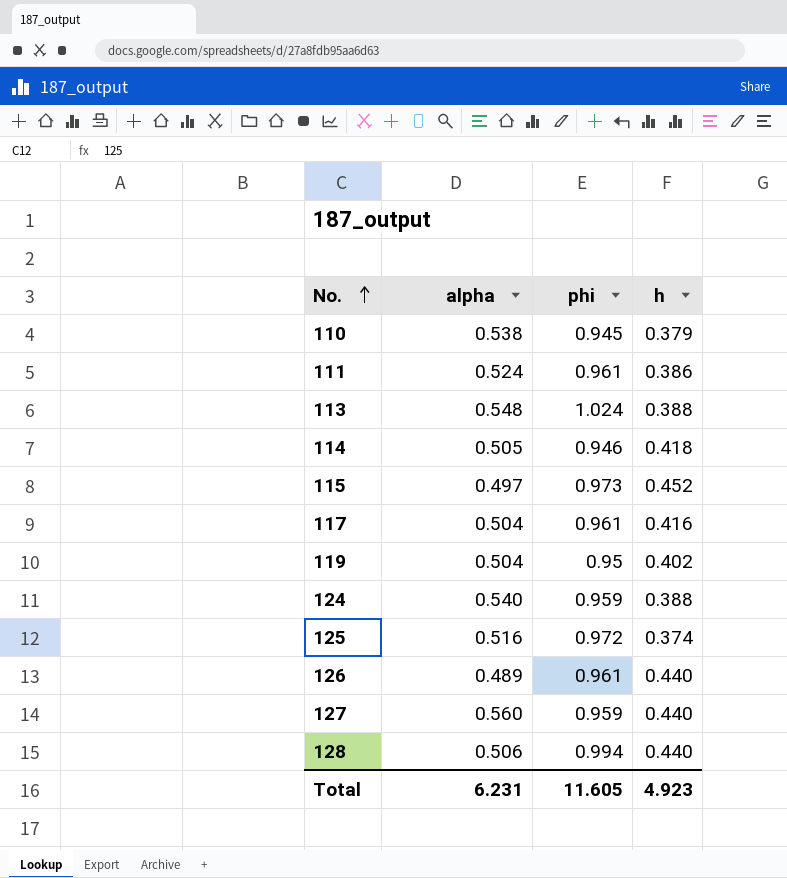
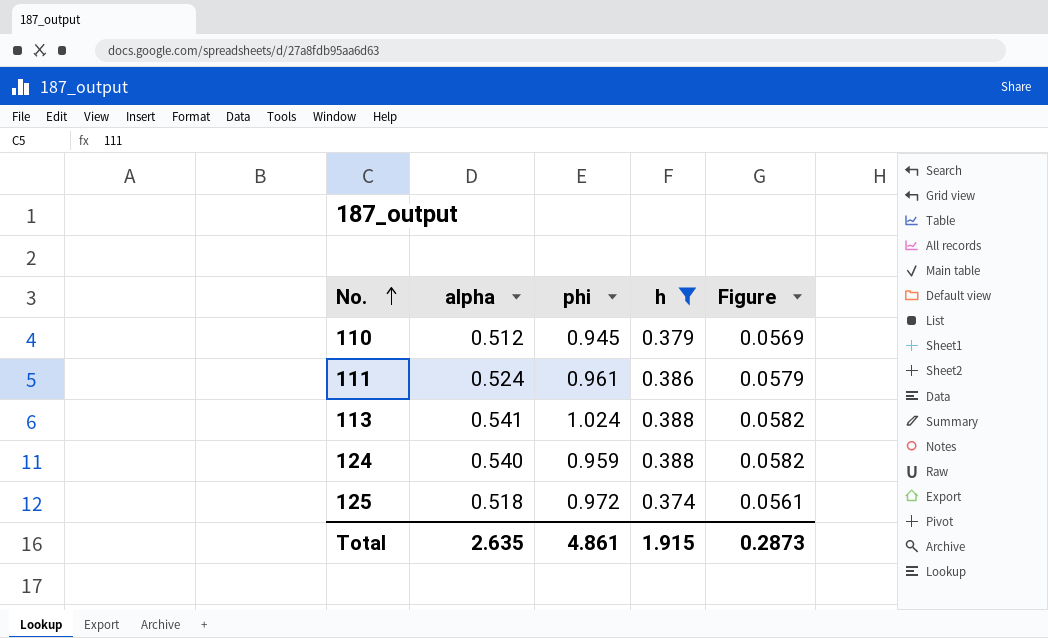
filter: none -> h <= 0.388
column Figure | formula: none -> [h] * 0.15
110 | alpha: 0.538 -> 0.512
113 | alpha: 0.548 -> 0.541
125 | alpha: 0.516 -> 0.518
Total | alpha: 6.231 -> 2.635
Total | phi: 11.605 -> 4.861
Total | h: 4.923 -> 1.915

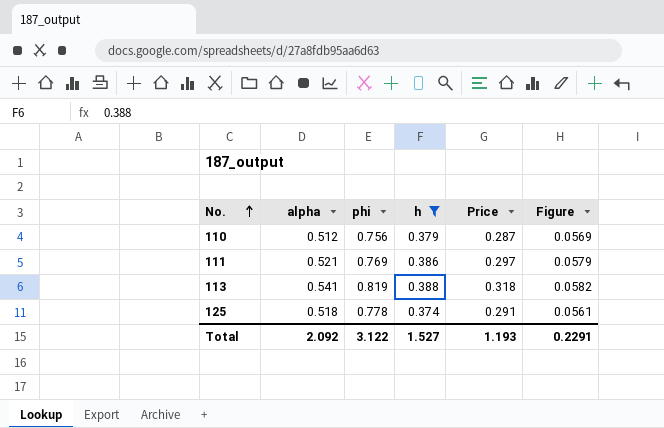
column Price | formula: none -> [phi] * [h]
row 124: 0.540 | 0.959 | 0.388 | 0.0582 -> none
110 | phi: 0.945 -> 0.756
111 | alpha: 0.524 -> 0.521
111 | phi: 0.961 -> 0.769
113 | phi: 1.024 -> 0.819
125 | phi: 0.972 -> 0.778
Total | alpha: 2.635 -> 2.092
Total | phi: 4.861 -> 3.122
Total | h: 1.915 -> 1.527
Total | Figure: 0.2873 -> 0.2291

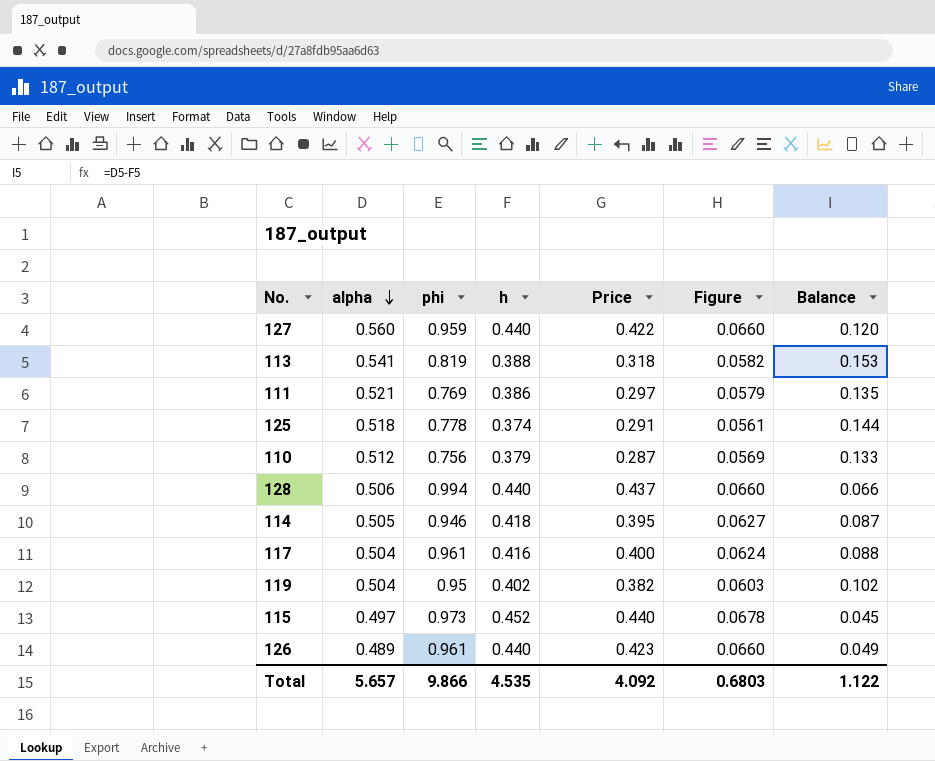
filter: h <= 0.388 -> none
row order: No. ascending -> alpha descending
column Balance | formula: none -> [alpha] - [h]
Total | alpha: 2.092 -> 5.657
Total | phi: 3.122 -> 9.866
Total | h: 1.527 -> 4.535
Total | Price: 1.193 -> 4.092
Total | Figure: 0.2291 -> 0.6803

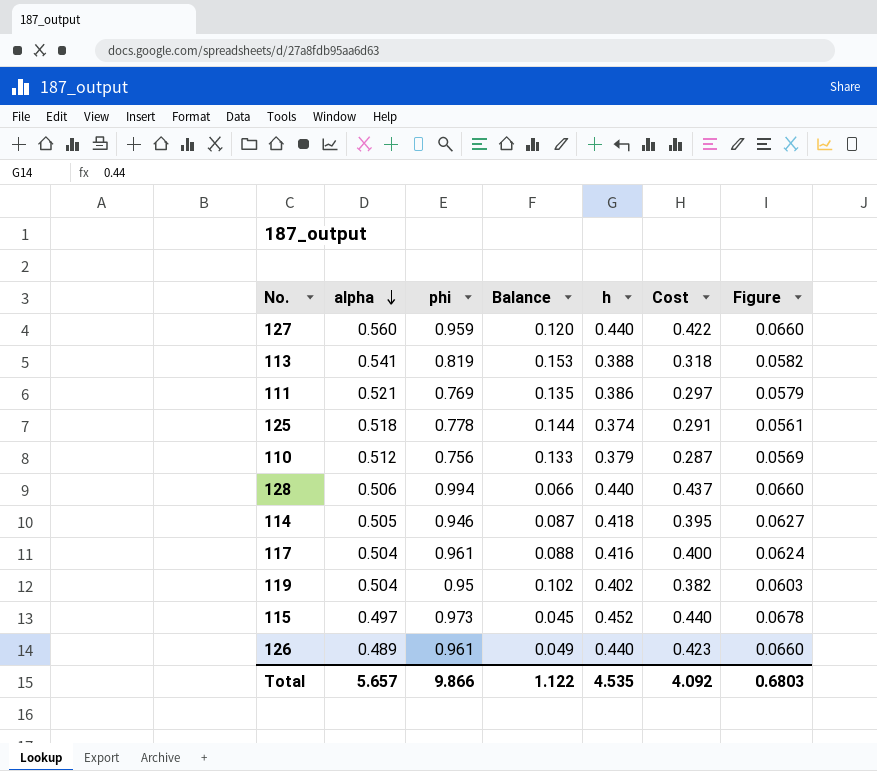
column Balance | position: 7 -> 4
column name: Price -> Cost

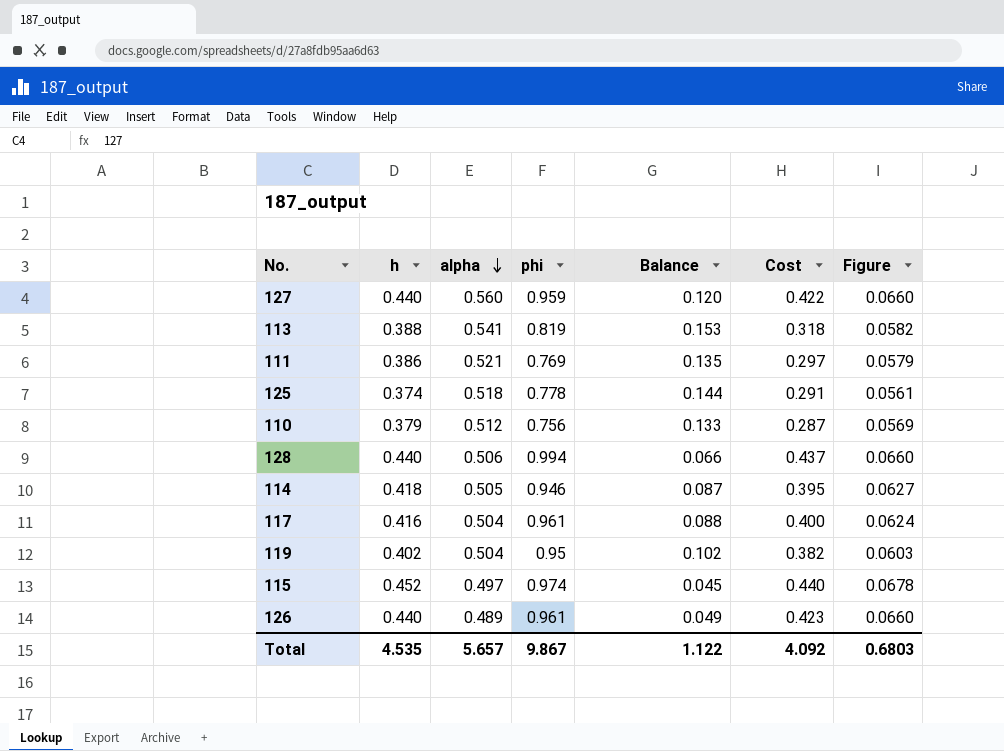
column h | position: 5 -> 2
115 | phi: 0.973 -> 0.974
Total | phi: 9.866 -> 9.867

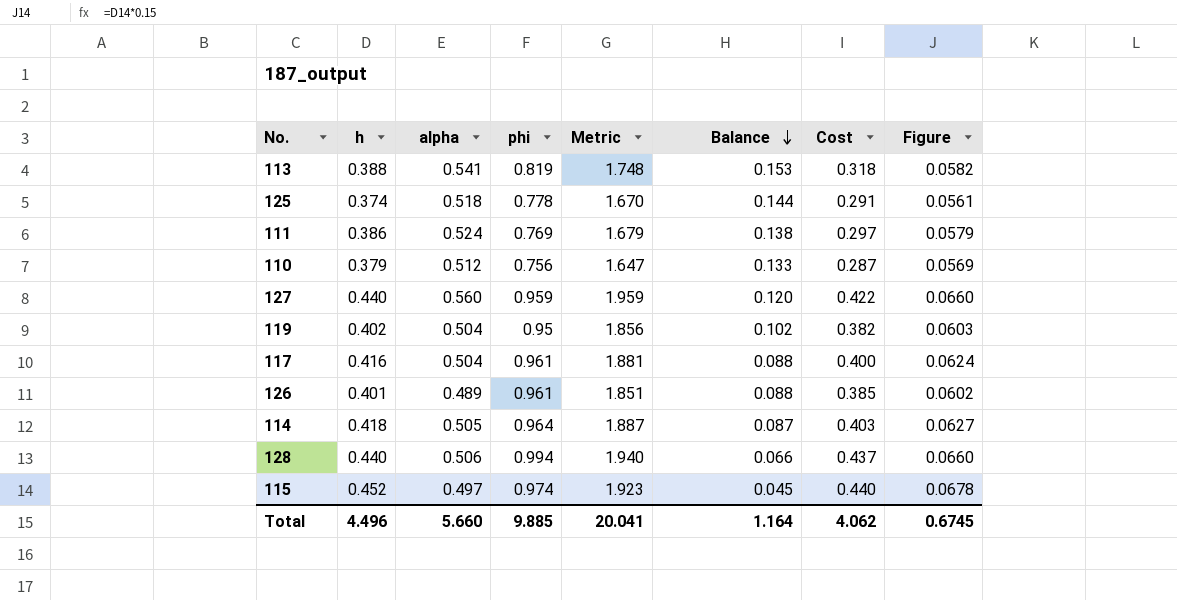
row order: alpha descending -> Balance descending
column Metric | formula: none -> [h] + [alpha] + [phi]
111 | alpha: 0.521 -> 0.524
111 | Balance: 0.135 -> 0.138
126 | h: 0.440 -> 0.401
126 | Balance: 0.049 -> 0.088
126 | Cost: 0.423 -> 0.385
126 | Figure: 0.0660 -> 0.0602
114 | phi: 0.946 -> 0.964
114 | Cost: 0.395 -> 0.403
Total | h: 4.535 -> 4.496
Total | alpha: 5.657 -> 5.660
Total | phi: 9.867 -> 9.885
Total | Balance: 1.122 -> 1.164
Total | Cost: 4.092 -> 4.062
Total | Figure: 0.6803 -> 0.6745

